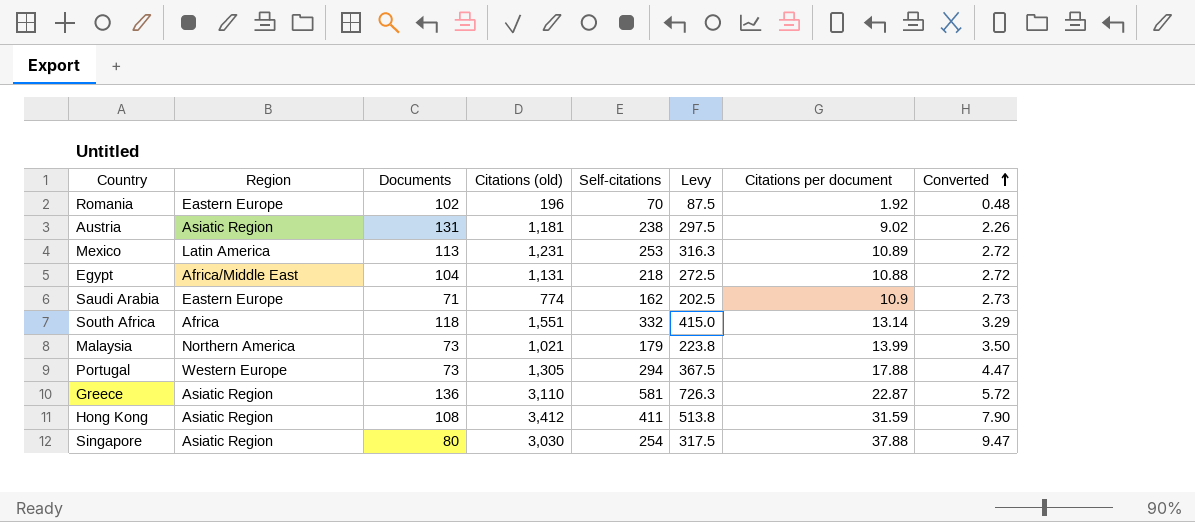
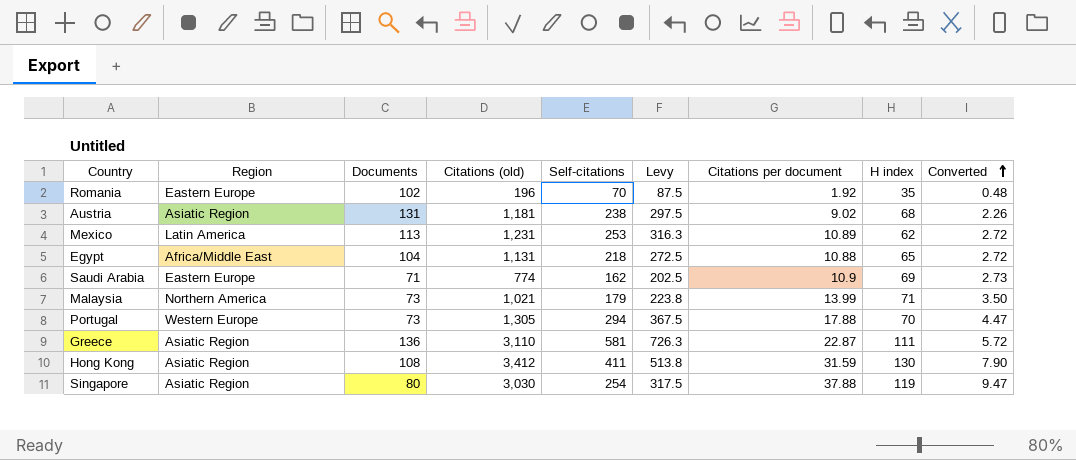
column H index | position: none -> 8
row South Africa: Africa | 118 | 1,551 | 332 | 415.0 | 13.14 | 3.29 -> none

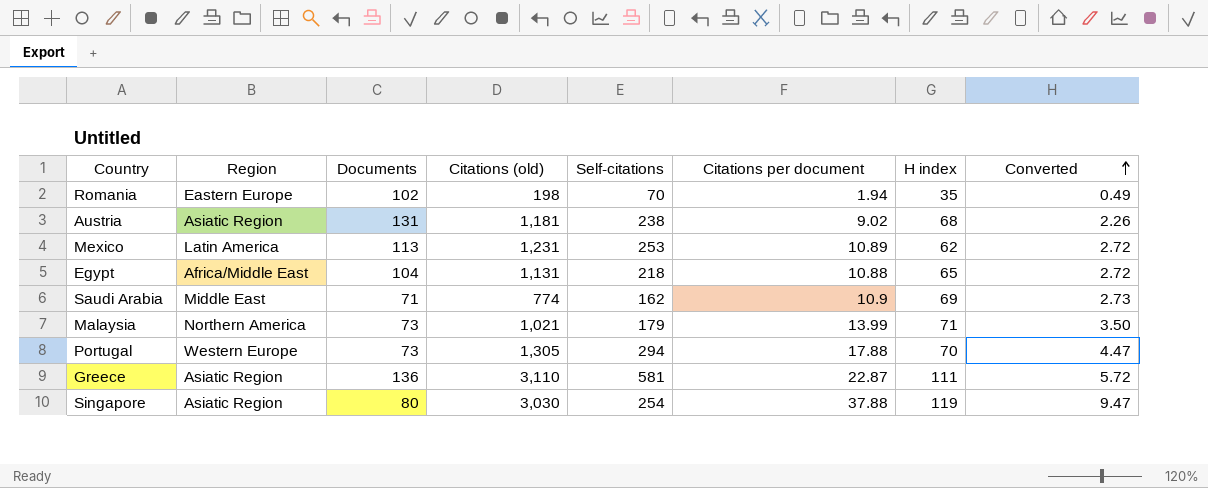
column Levy | formula: [Self-citations] * 1.25 -> none
row Hong Kong: Asiatic Region | 108 | 3,412 | 411 | 513.8 | 31.59 | 130 | 7.90 -> none
Romania | Citations (old): 196 -> 198
Romania | Citations per document: 1.92 -> 1.94
Romania | Converted: 0.48 -> 0.49
Saudi Arabia | Region: Eastern Europe -> Middle East

